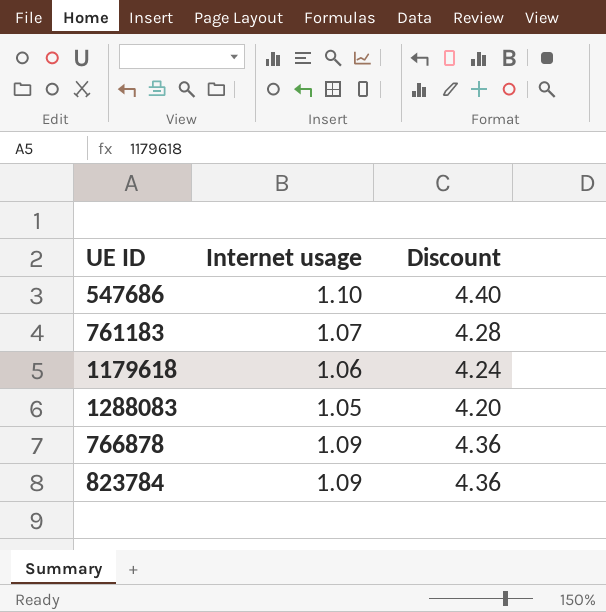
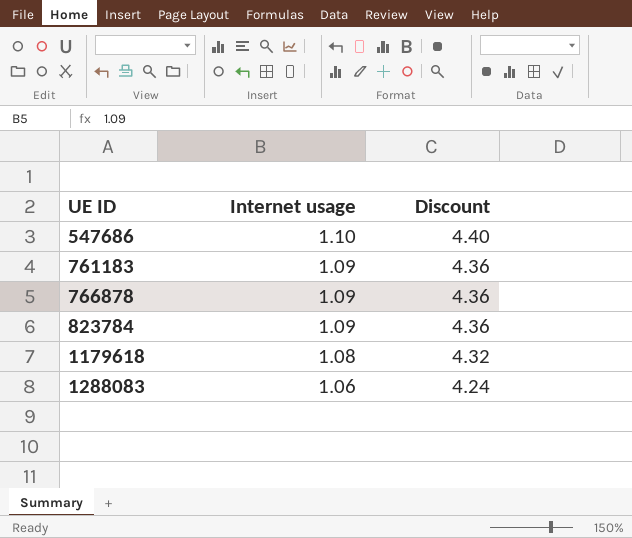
row order: none -> UE ID ascending
761183 | Internet usage: 1.07 -> 1.09
761183 | Discount: 4.28 -> 4.36
1179618 | Internet usage: 1.06 -> 1.08
1179618 | Discount: 4.24 -> 4.32
1288083 | Internet usage: 1.05 -> 1.06
1288083 | Discount: 4.20 -> 4.24

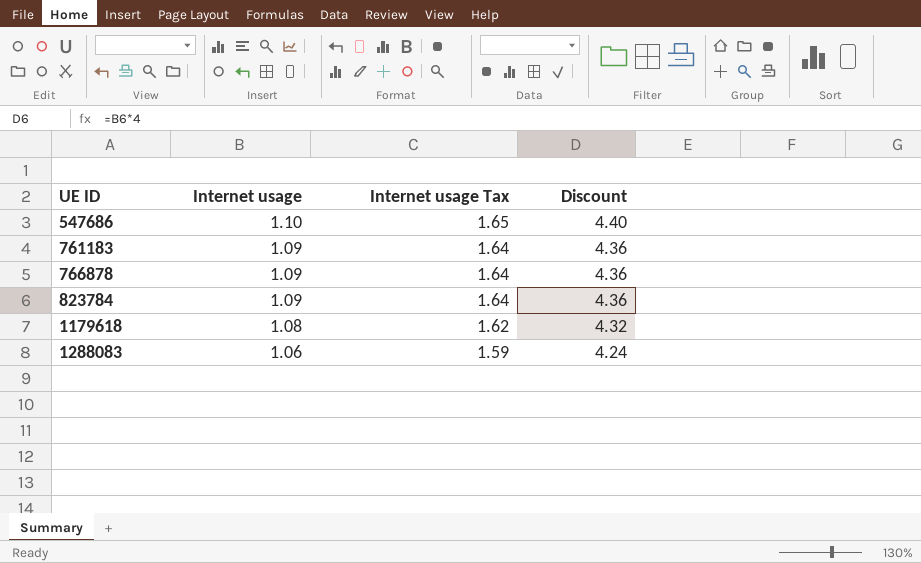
column Internet usage Tax | formula: none -> [Internet usage] * 1.5

